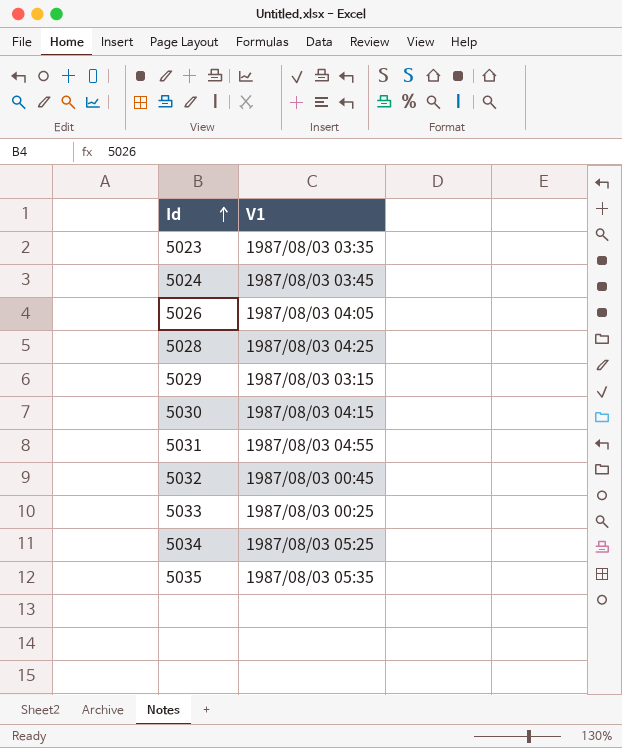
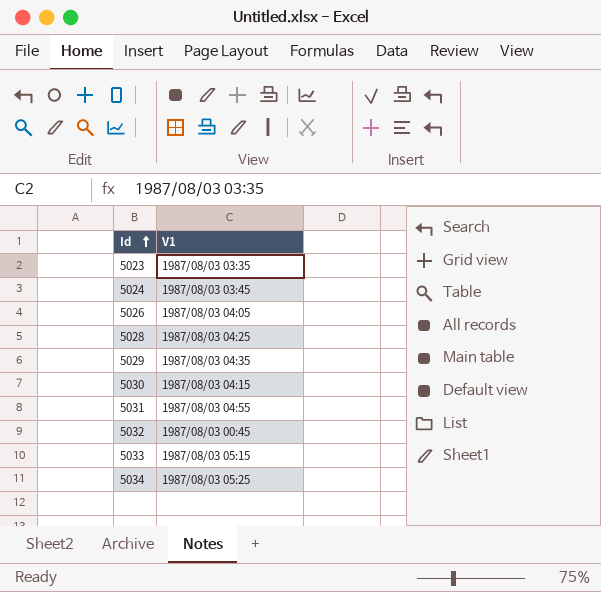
row 5035: 1987/08/03 05:35 -> none
5029 | V1: 1987/08/03 03:15 -> 1987/08/03 04:35
5033 | V1: 1987/08/03 00:25 -> 1987/08/03 05:15

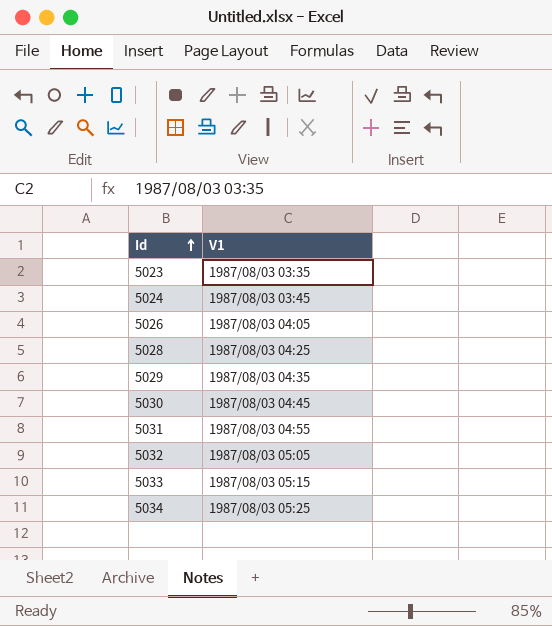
5030 | V1: 1987/08/03 04:15 -> 1987/08/03 04:45
5032 | V1: 1987/08/03 00:45 -> 1987/08/03 05:05

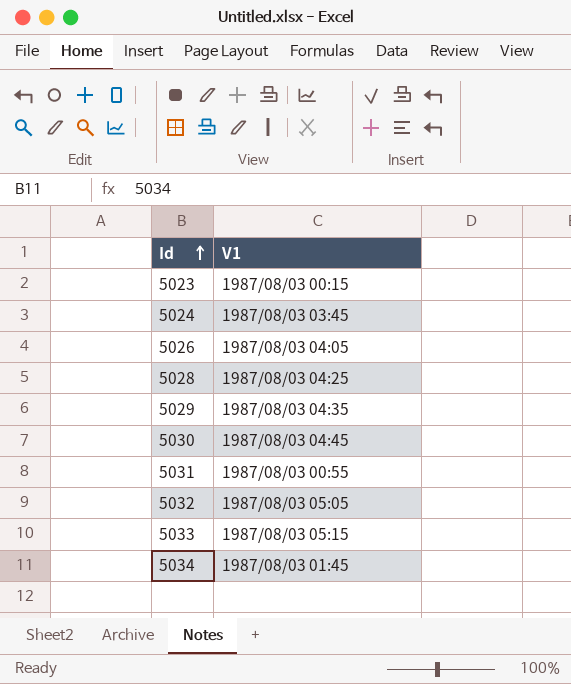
5023 | V1: 1987/08/03 03:35 -> 1987/08/03 00:15
5031 | V1: 1987/08/03 04:55 -> 1987/08/03 00:55
5034 | V1: 1987/08/03 05:25 -> 1987/08/03 01:45

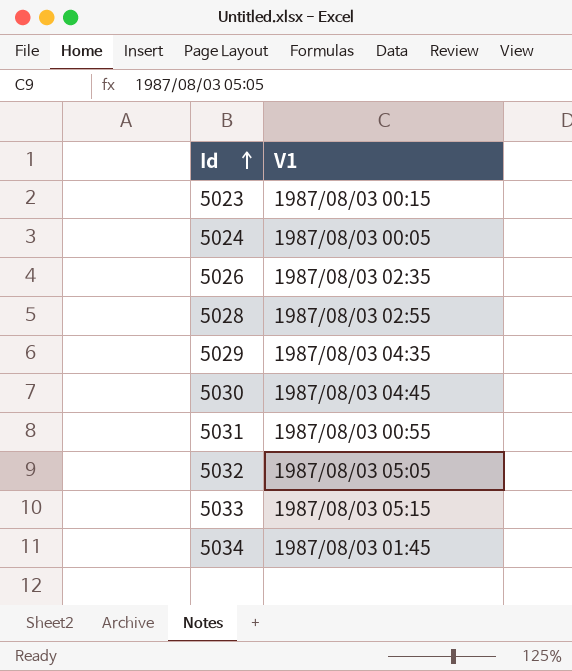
5024 | V1: 1987/08/03 03:45 -> 1987/08/03 00:05
5026 | V1: 1987/08/03 04:05 -> 1987/08/03 02:35
5028 | V1: 1987/08/03 04:25 -> 1987/08/03 02:55

